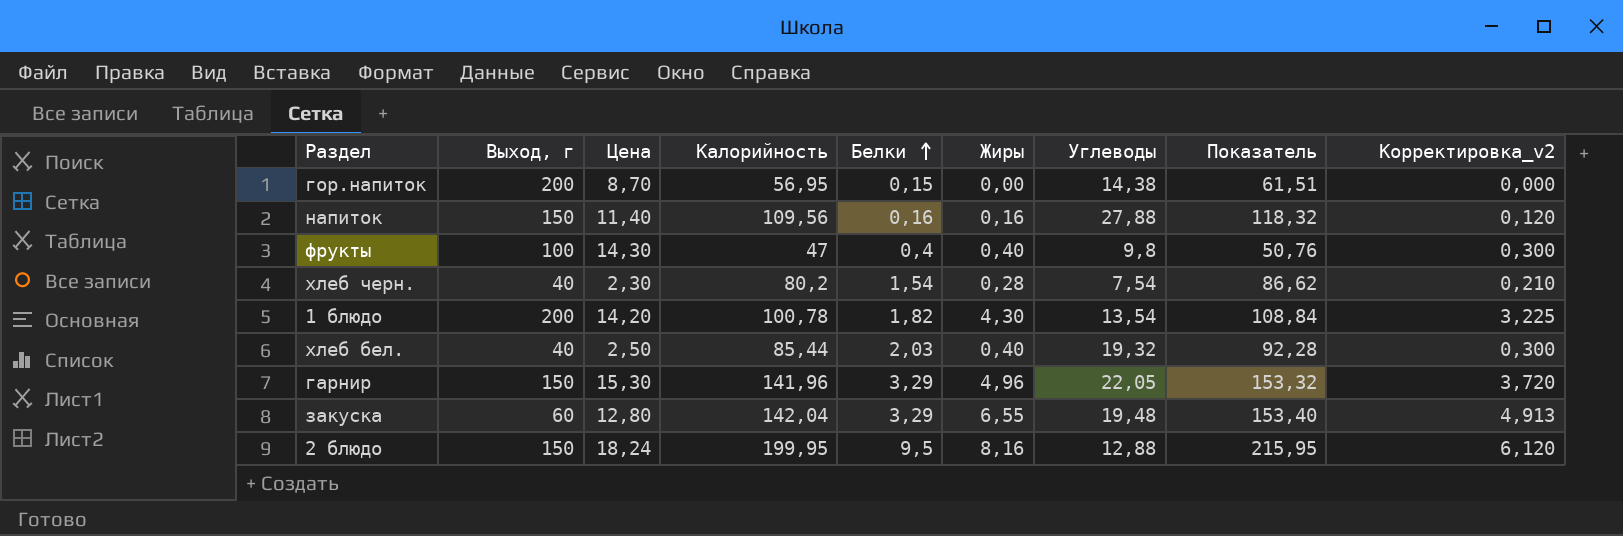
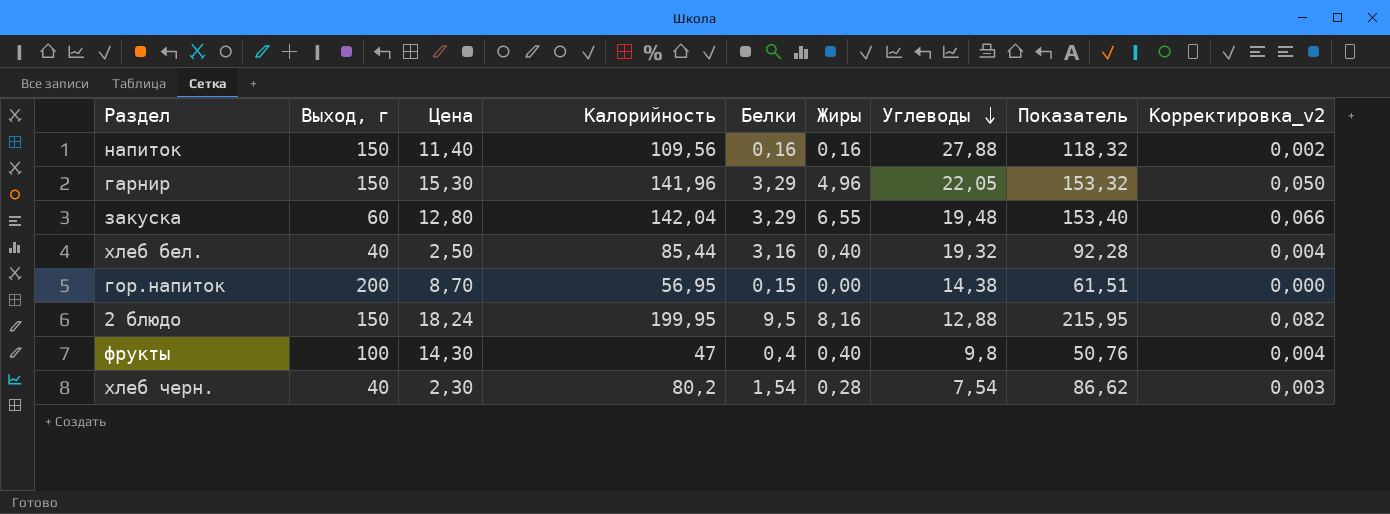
row order: Белки ascending -> Углеводы descending
column Корректировка_v2 | formula: [Жиры] * 0,75 -> [Жиры] * 0,01
row 1 блюдо: 200 | 14,20 | 100,78 | 1,82 | 4,30 | 13,54 | 108,84 | 3,225 -> none
хлеб бел. | Белки: 2,03 -> 3,16

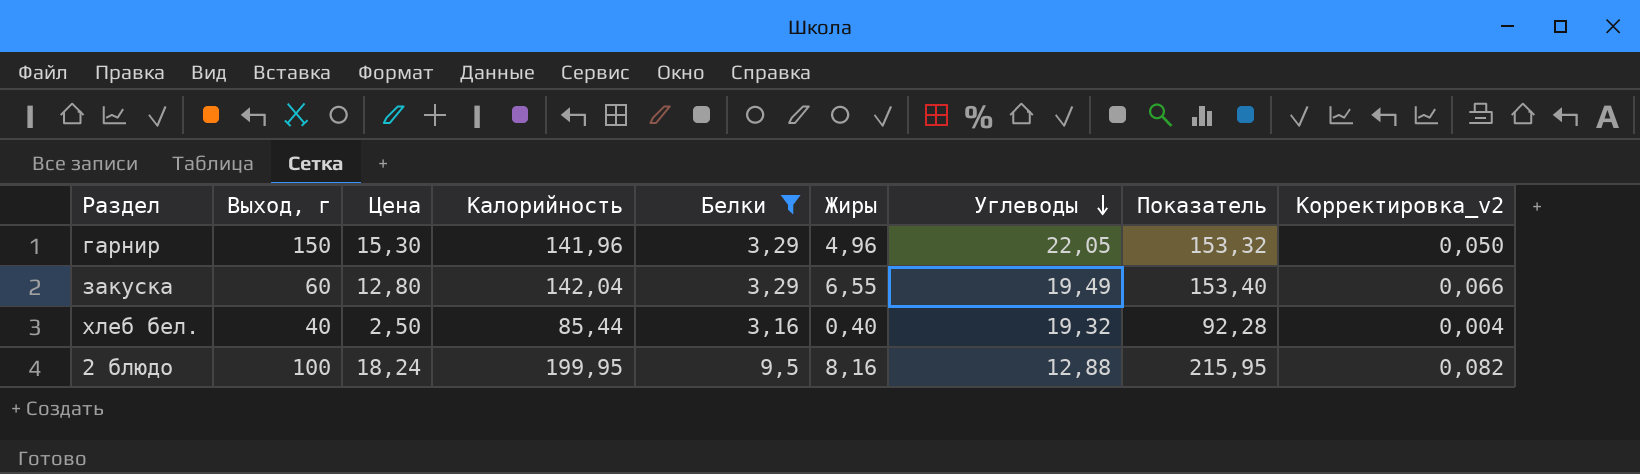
filter: none -> Белки >= 3,16
закуска | Углеводы: 19,48 -> 19,49
2 блюдо | Выход, г: 150 -> 100

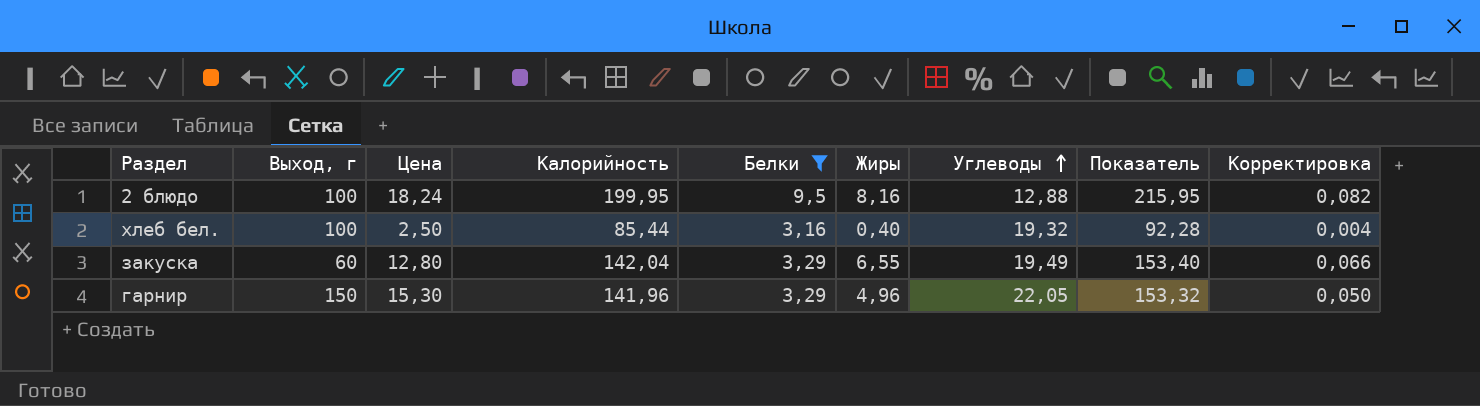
row order: Углеводы descending -> Углеводы ascending
column name: Корректировка_v2 -> Корректировка
хлеб бел. | Выход, г: 40 -> 100

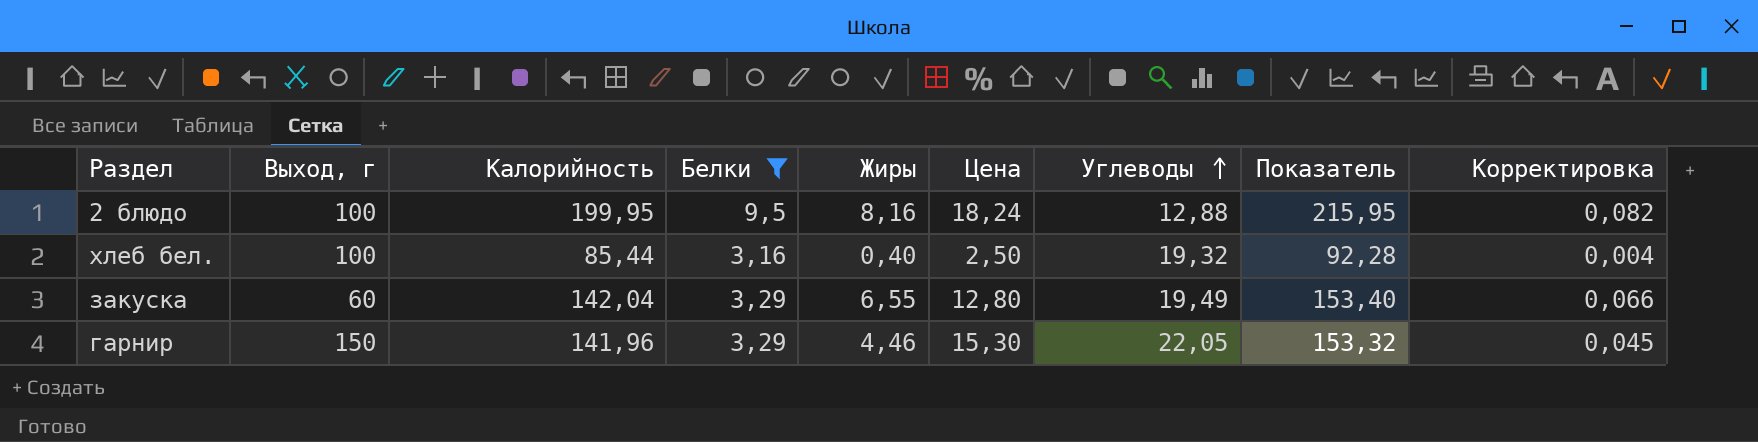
column Цена | position: 3 -> 6
гарнир | Жиры: 4,96 -> 4,46
гарнир | Корректировка: 0,050 -> 0,045

